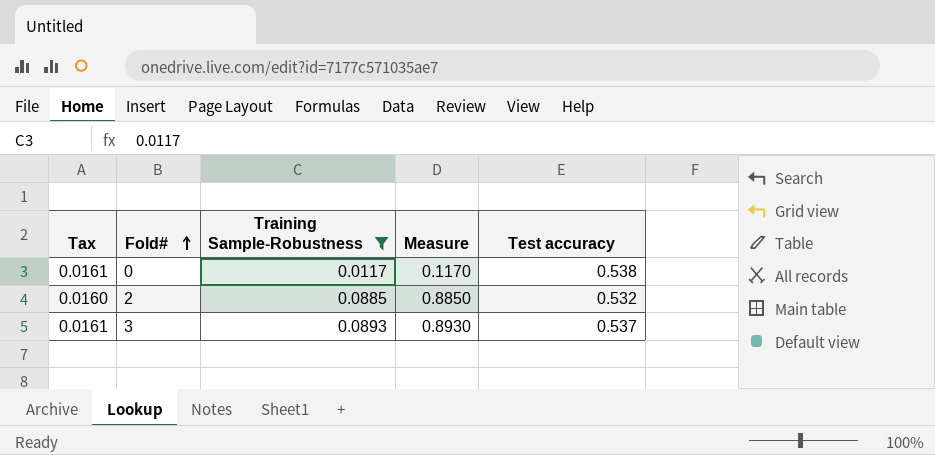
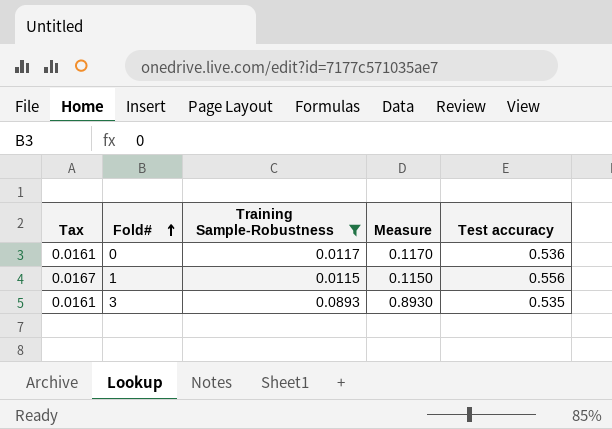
row 2: 0.0160 | 0.0885 | 0.8850 | 0.532 -> none
0 | Test accuracy: 0.538 -> 0.536
row 1: none -> 0.0167 | 0.0115 | 0.1150 | 0.556
3 | Test accuracy: 0.537 -> 0.535

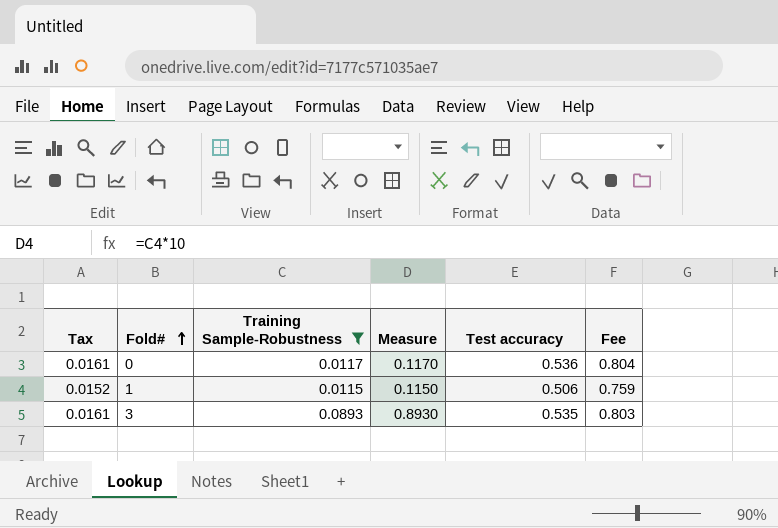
column Fee | formula: none -> [Test accuracy] * 1.5
1 | Tax: 0.0167 -> 0.0152
1 | Test accuracy: 0.556 -> 0.506

